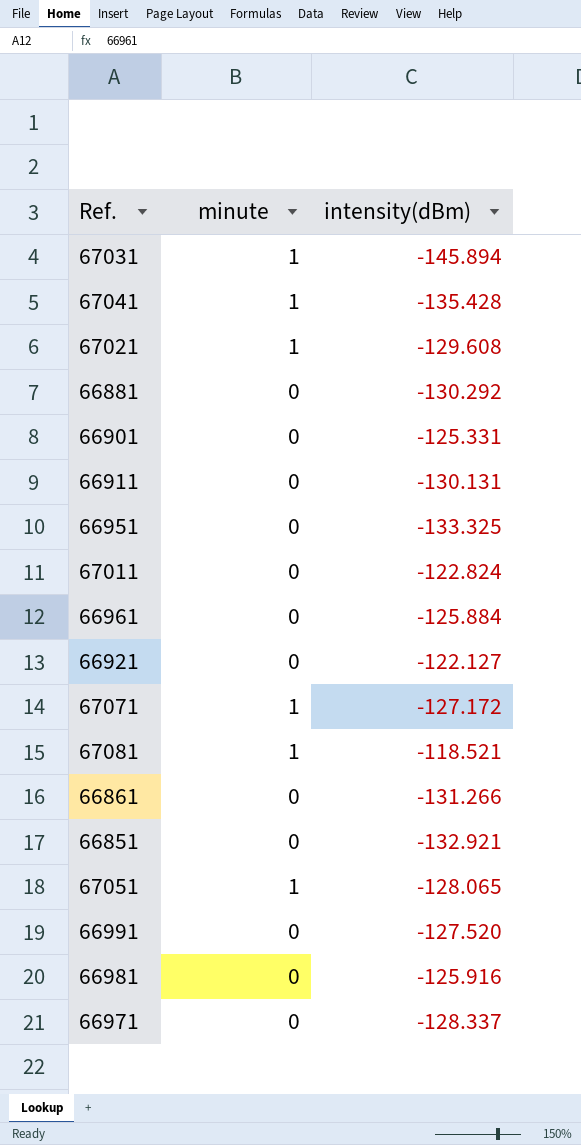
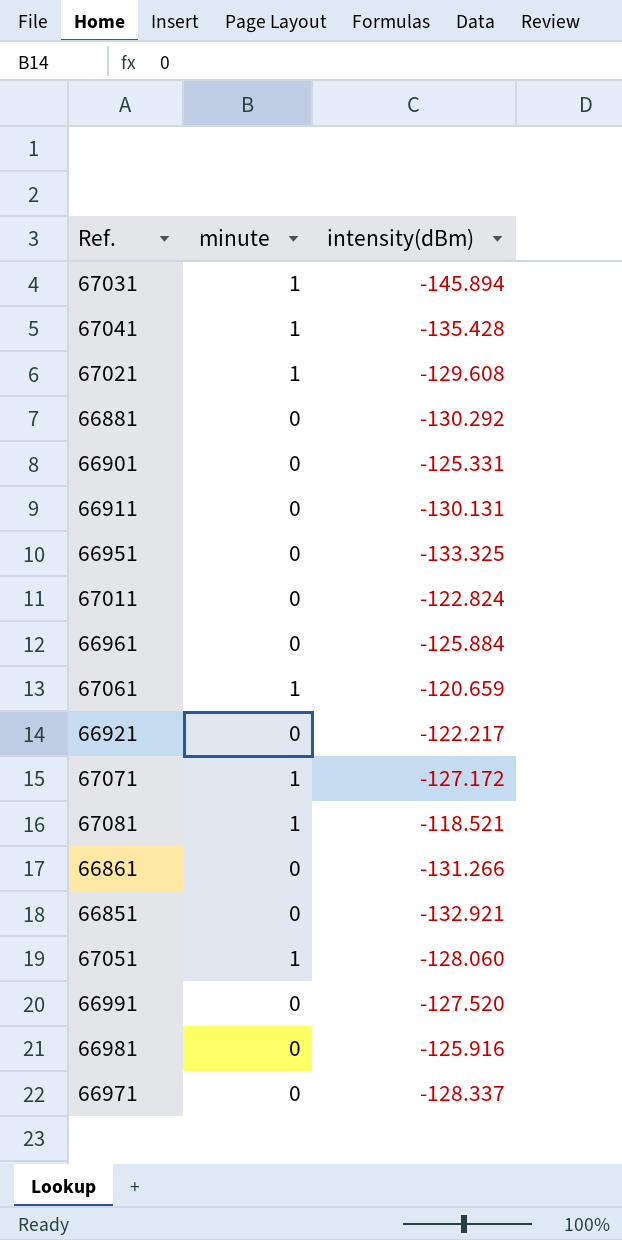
row 67061: none -> 1 | -120.659
66921 | intensity(dBm): -122.127 -> -122.217
67051 | intensity(dBm): -128.065 -> -128.060

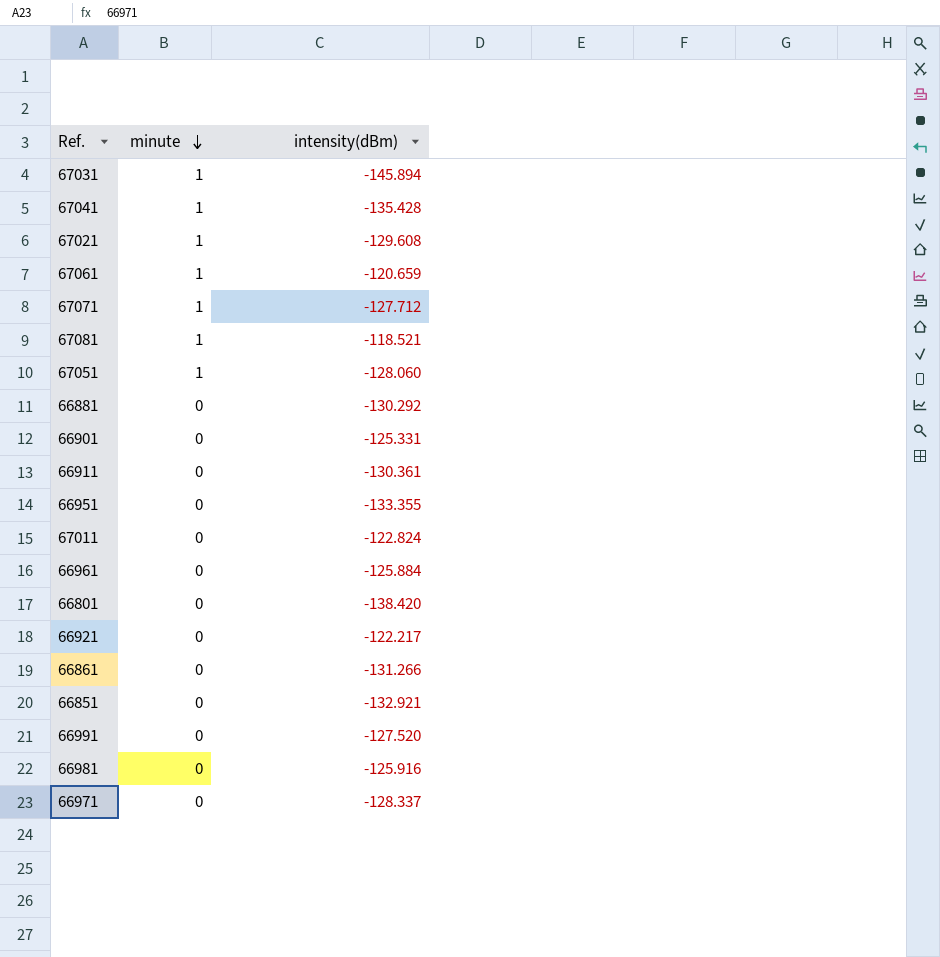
row order: none -> minute descending
67071 | intensity(dBm): -127.172 -> -127.712
66911 | intensity(dBm): -130.131 -> -130.361
66951 | intensity(dBm): -133.325 -> -133.355
row 66801: none -> 0 | -138.420

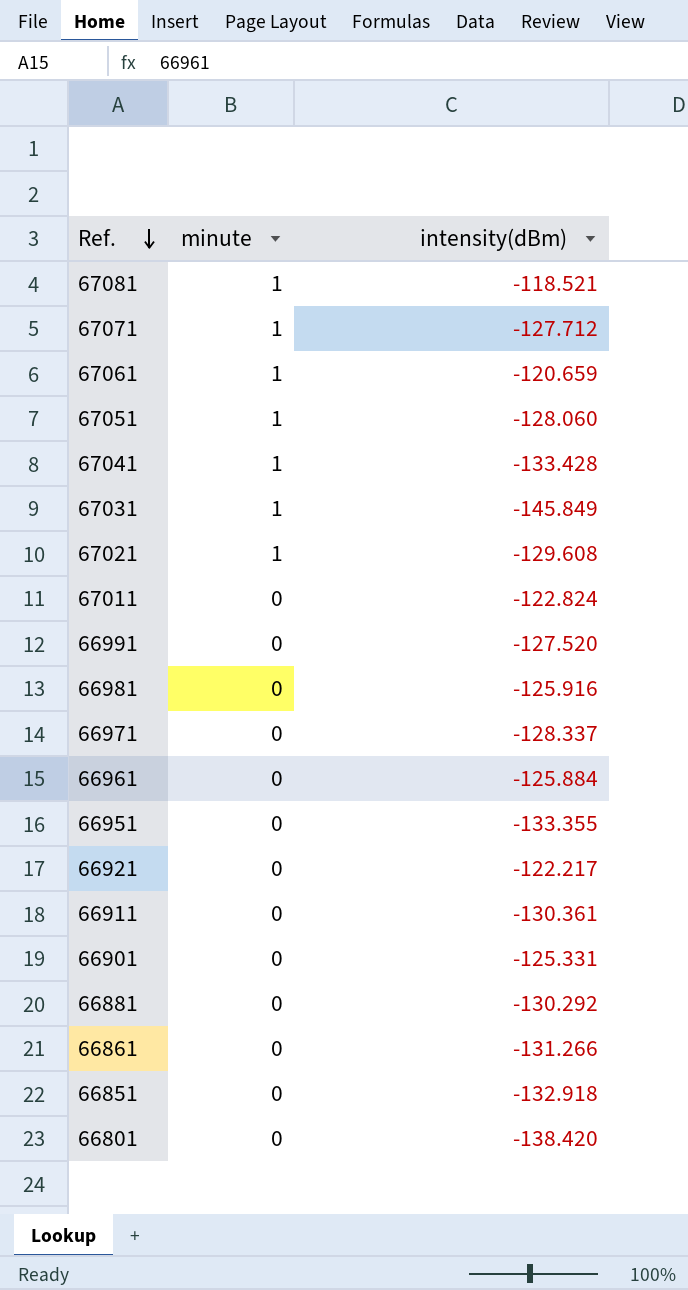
row order: minute descending -> Ref. descending
67041 | intensity(dBm): -135.428 -> -133.428
67031 | intensity(dBm): -145.894 -> -145.849
66851 | intensity(dBm): -132.921 -> -132.918

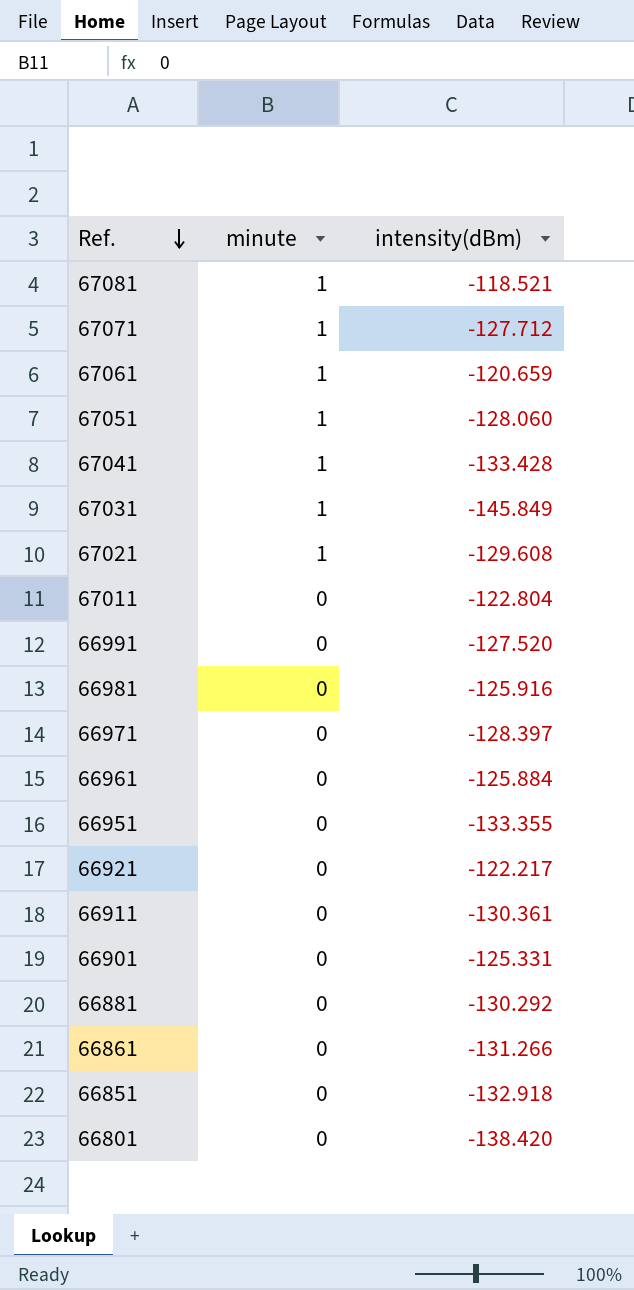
67011 | intensity(dBm): -122.824 -> -122.804
66971 | intensity(dBm): -128.337 -> -128.397

